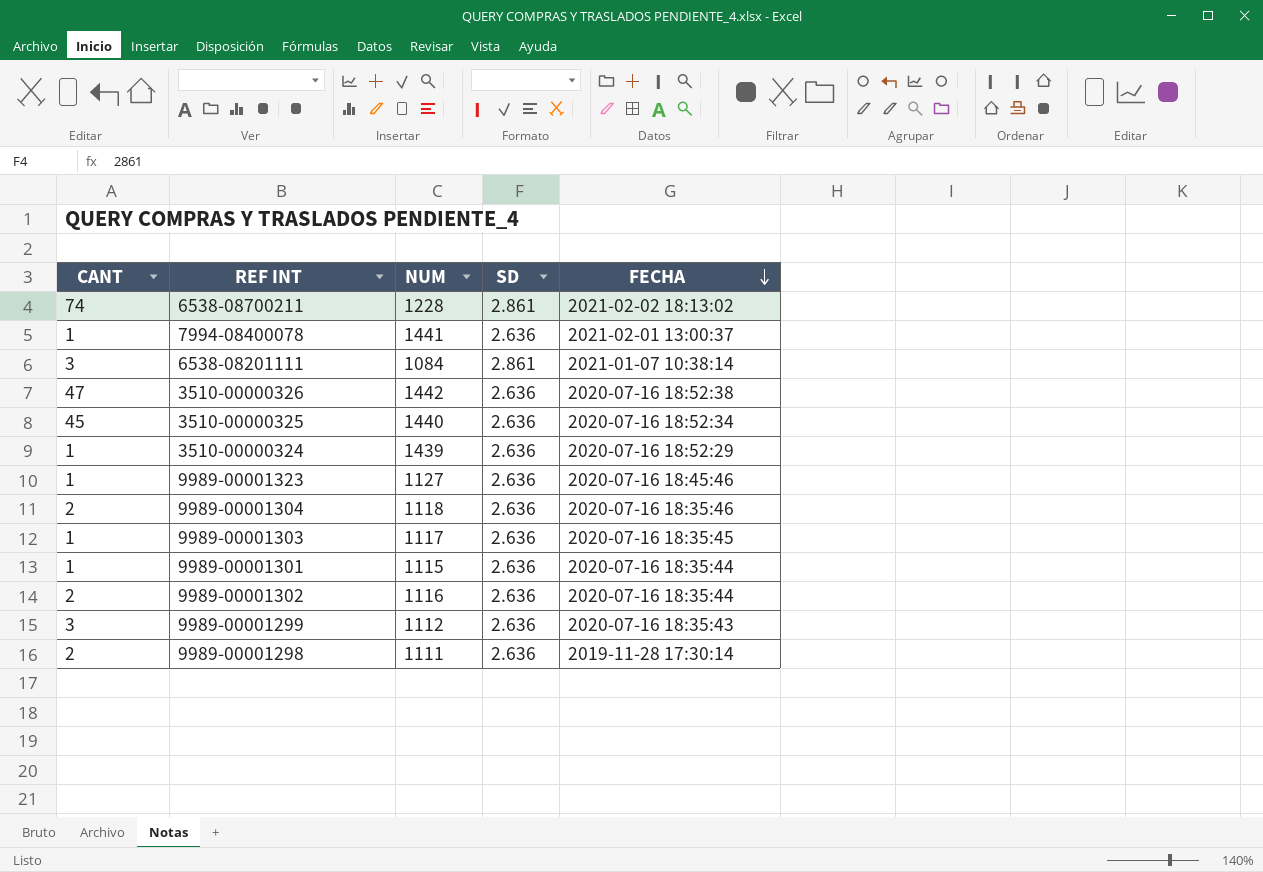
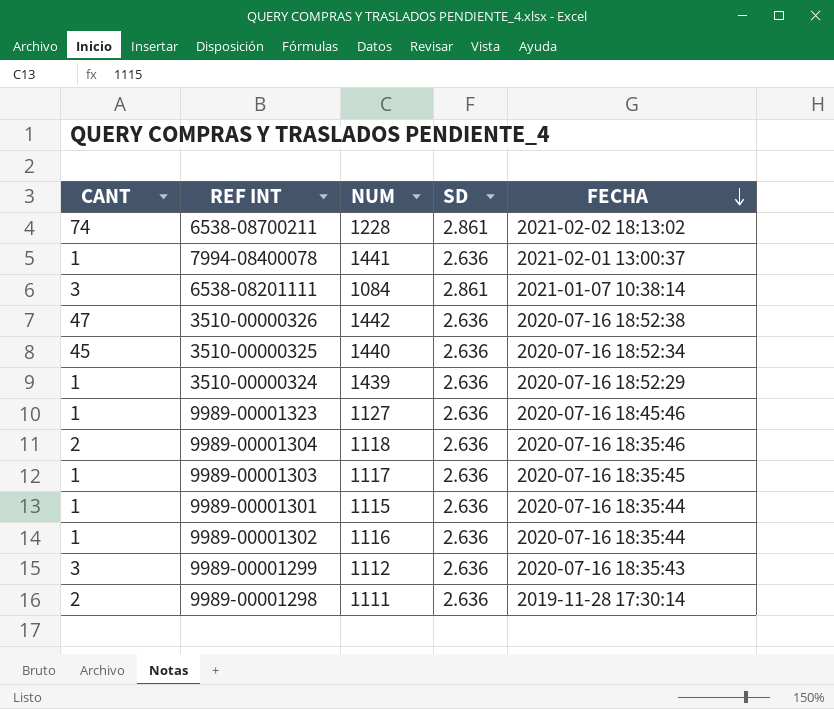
9989-00001302 | CANT: 2 -> 1

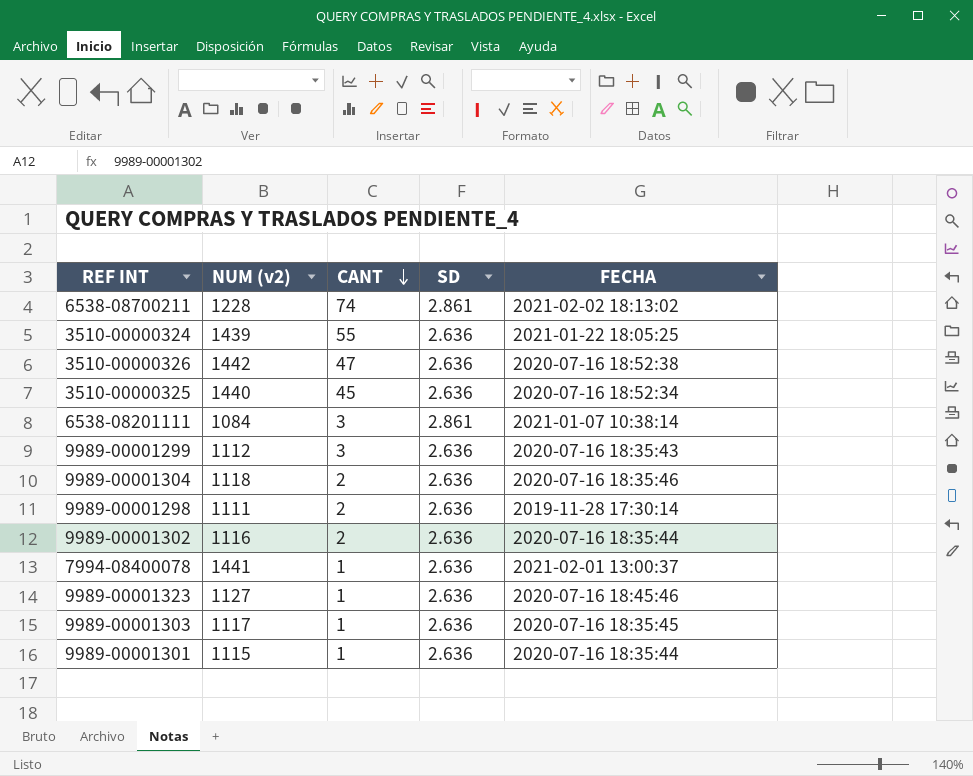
row order: FECHA descending -> CANT descending
column name: NUM -> NUM (v2)
column CANT | position: 1 -> 3
3510-00000324 | CANT: 1 -> 55
3510-00000324 | FECHA: 2020-07-16 18:52:29 -> 2021-01-22 18:05:25
9989-00001302 | CANT: 1 -> 2

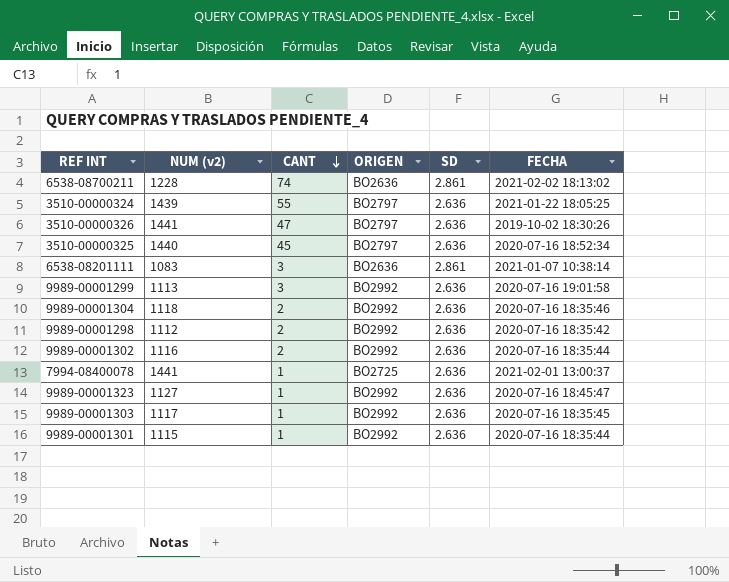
column ORIGEN | position: none -> 4
3510-00000326 | NUM (v2): 1442 -> 1441
3510-00000326 | FECHA: 2020-07-16 18:52:38 -> 2019-10-02 18:30:26
6538-08201111 | NUM (v2): 1084 -> 1083
9989-00001299 | NUM (v2): 1112 -> 1113
9989-00001299 | FECHA: 2020-07-16 18:35:43 -> 2020-07-16 19:01:58
9989-00001298 | NUM (v2): 1111 -> 1112
9989-00001298 | FECHA: 2019-11-28 17:30:14 -> 2020-07-16 18:35:42
9989-00001323 | FECHA: 2020-07-16 18:45:46 -> 2020-07-16 18:45:47

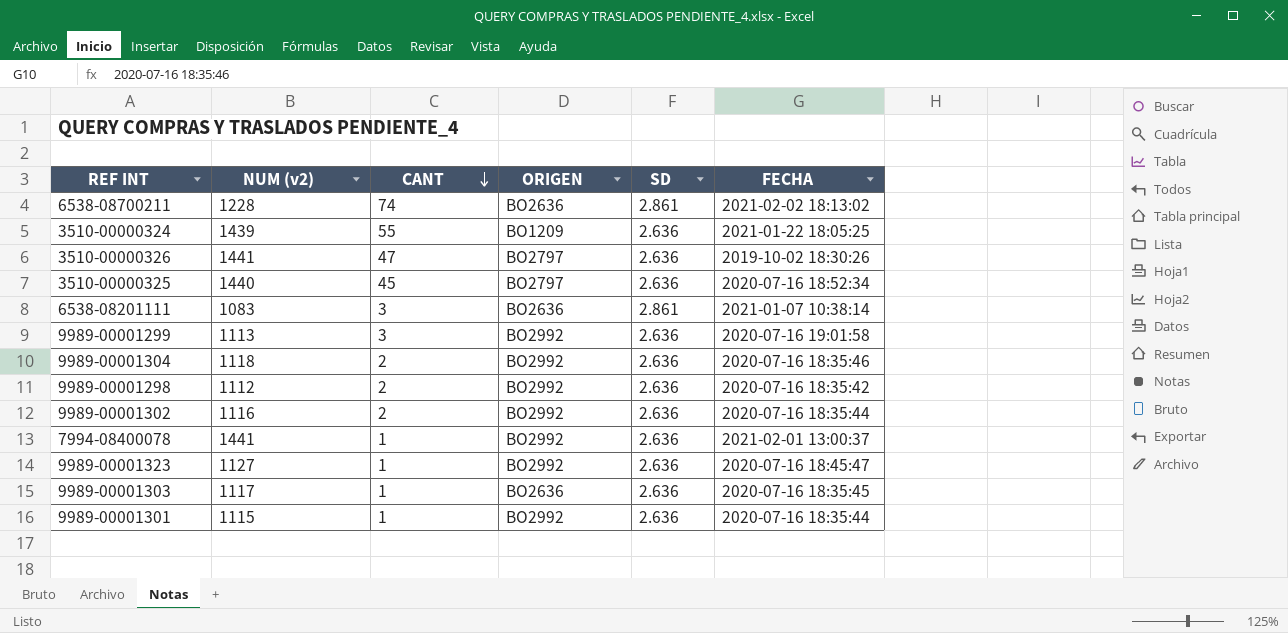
3510-00000324 | ORIGEN: BO2797 -> BO1209
7994-08400078 | ORIGEN: BO2725 -> BO2992
9989-00001303 | ORIGEN: BO2992 -> BO2636

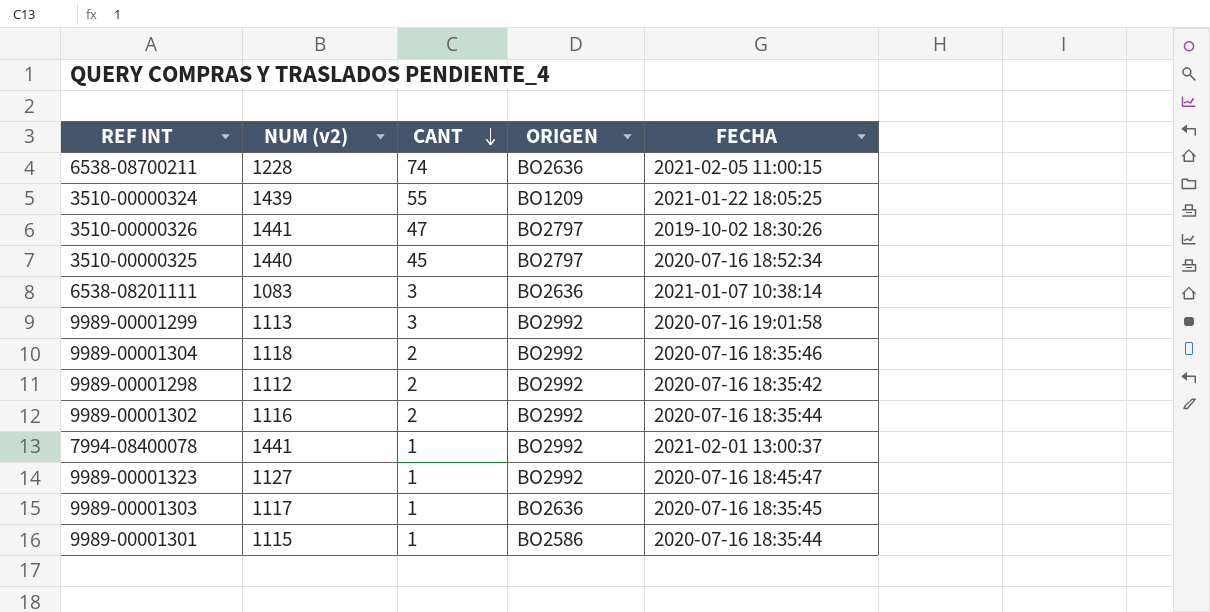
column SD | position: 5 -> none
6538-08700211 | FECHA: 2021-02-02 18:13:02 -> 2021-02-05 11:00:15
9989-00001301 | ORIGEN: BO2992 -> BO2586

